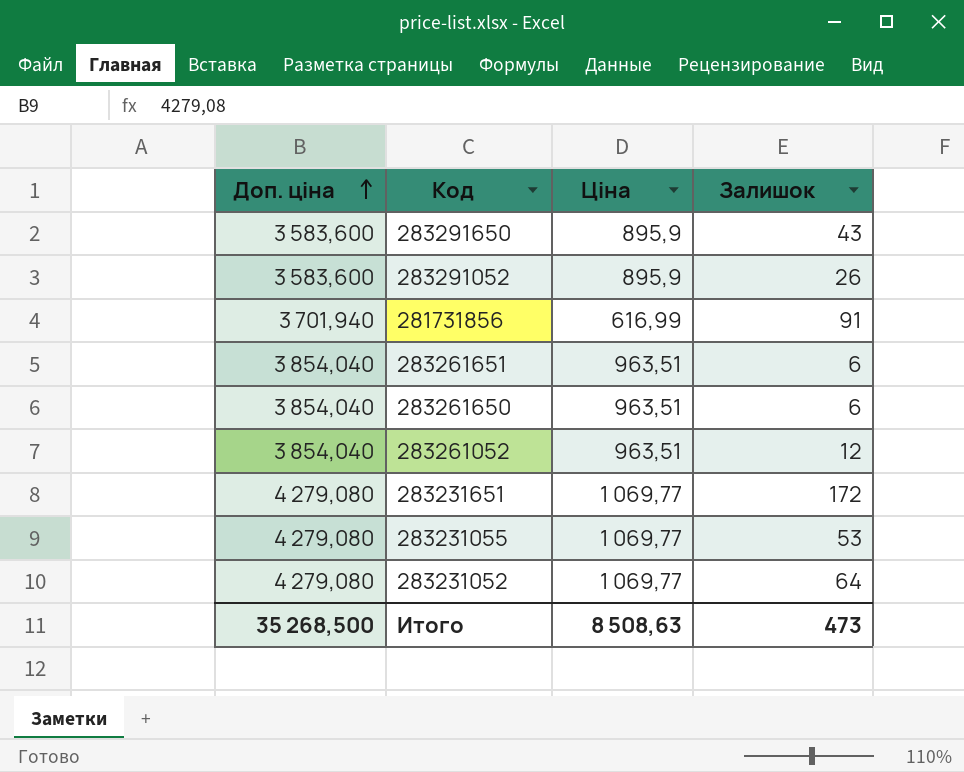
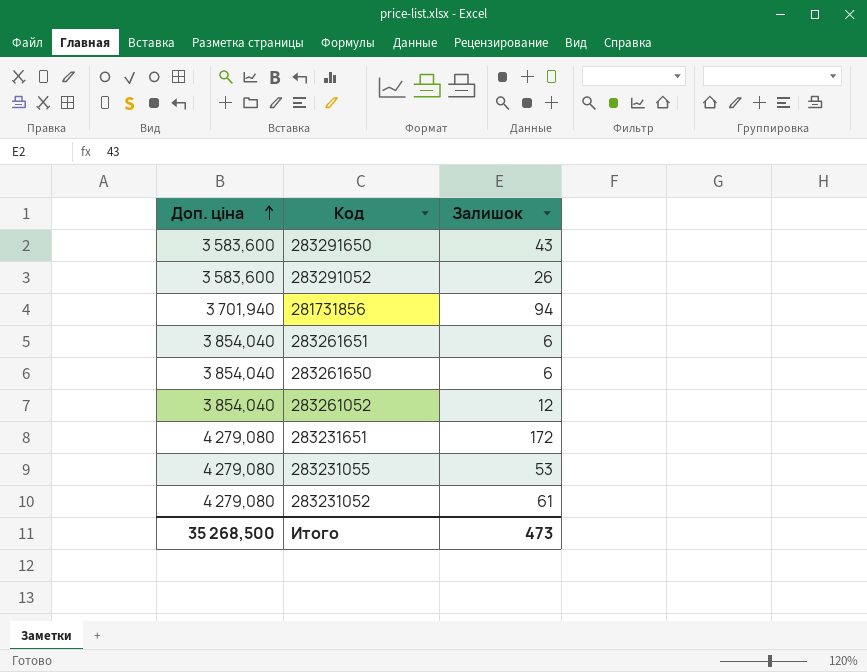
column Ціна | position: 3 -> none
281731856 | Залишок: 91 -> 94
283231052 | Залишок: 64 -> 61

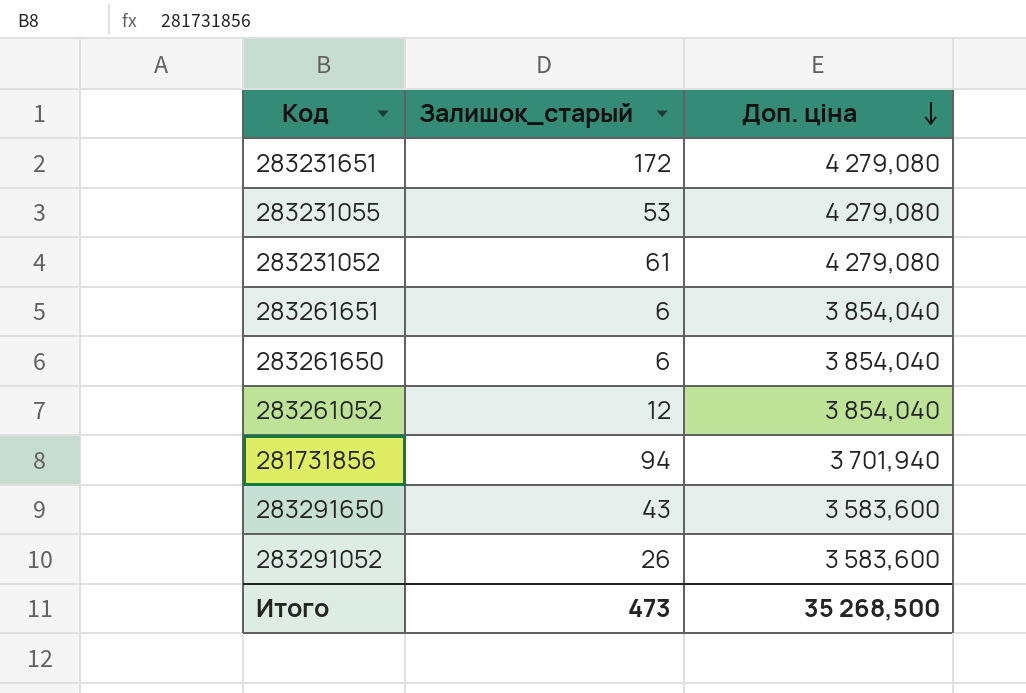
row order: Доп. ціна ascending -> Доп. ціна descending
column name: Залишок -> Залишок_старый
column Доп. ціна | position: 1 -> 3

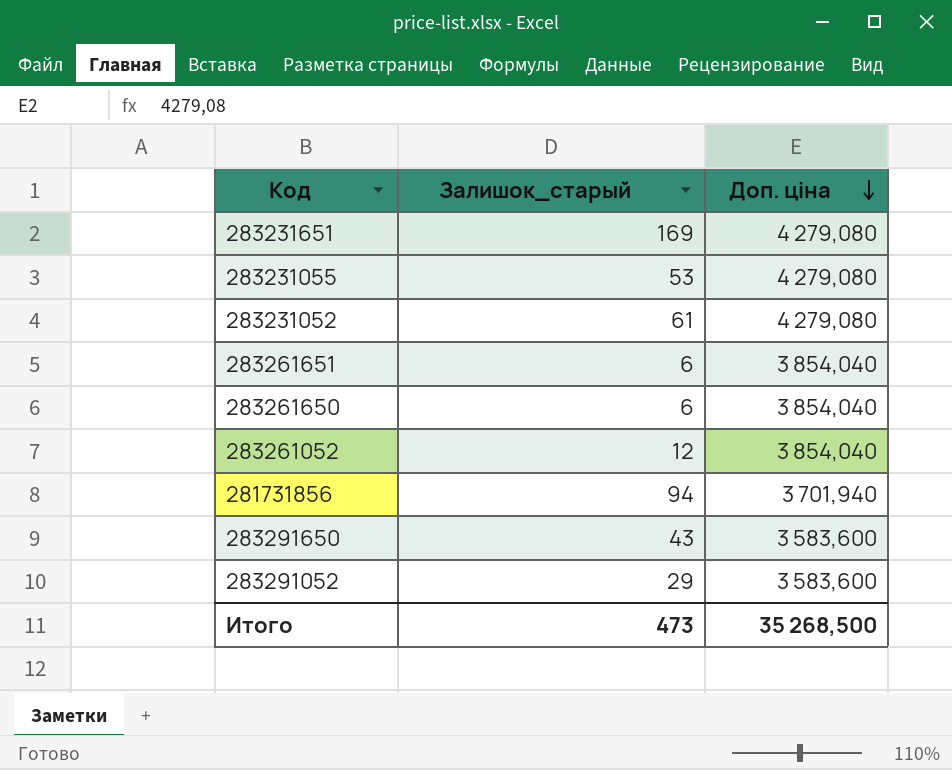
283231651 | Залишок_старый: 172 -> 169
283291052 | Залишок_старый: 26 -> 29

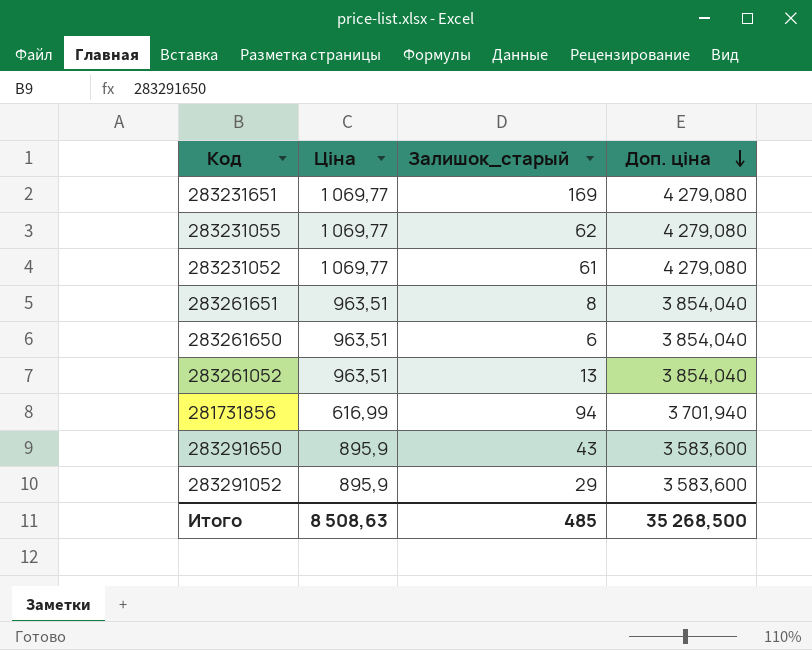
column Ціна | position: none -> 2
283231055 | Залишок_старый: 53 -> 62
283261651 | Залишок_старый: 6 -> 8
283261052 | Залишок_старый: 12 -> 13
Итого | Залишок_старый: 473 -> 485

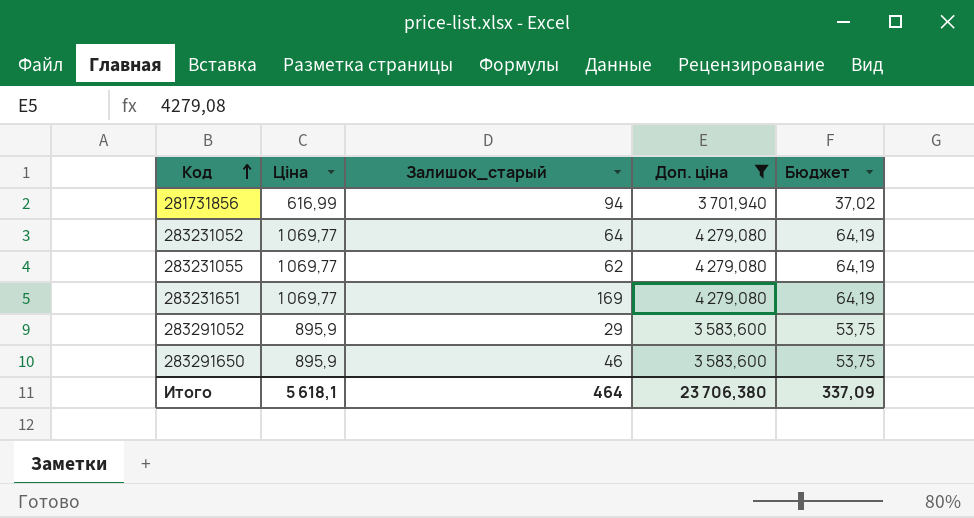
filter: none -> Доп. ціна != 3 854,040
row order: Доп. ціна descending -> Код ascending
column Бюджет | formula: none -> [Ціна] * 0,06
283231052 | Залишок_старый: 61 -> 64
283291650 | Залишок_старый: 43 -> 46
Итого | Ціна: 8 508,63 -> 5 618,1
Итого | Залишок_старый: 485 -> 464
Итого | Доп. ціна: 35 268,500 -> 23 706,380

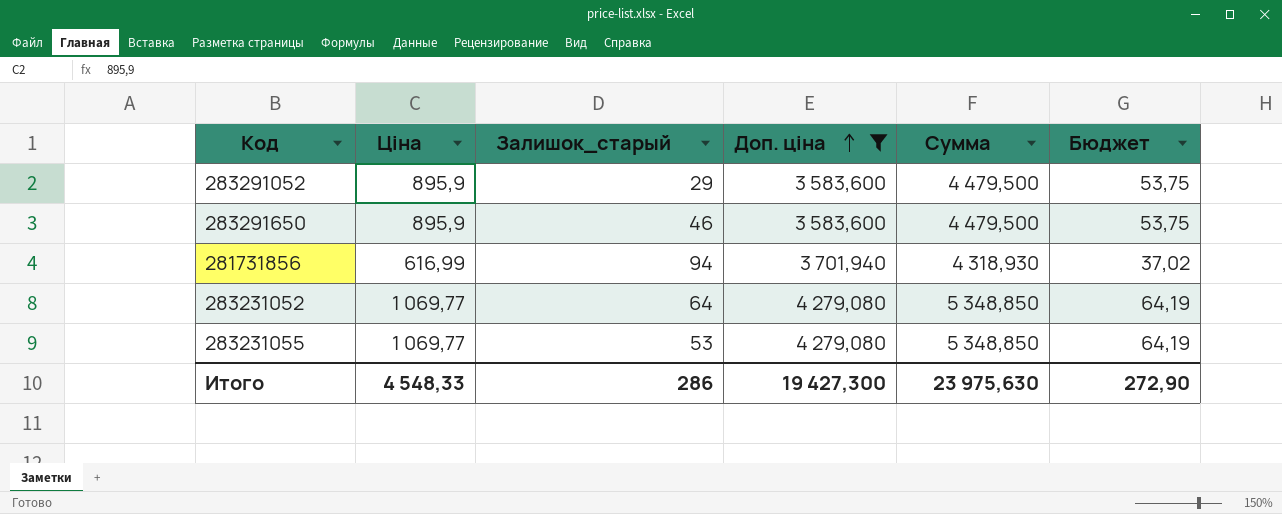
row order: Код ascending -> Доп. ціна ascending
column Сумма | formula: none -> [Ціна] + [Доп. ціна]
row 283231651: 1 069,77 | 169 | 4 279,080 | 64,19 -> none
283231055 | Залишок_старый: 62 -> 53
Итого | Ціна: 5 618,1 -> 4 548,33
Итого | Залишок_старый: 464 -> 286
Итого | Доп. ціна: 23 706,380 -> 19 427,300
Итого | Бюджет: 337,09 -> 272,90

